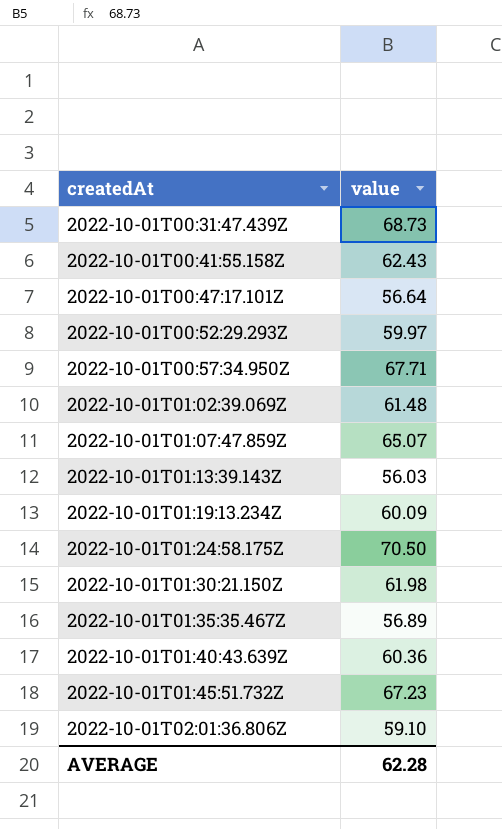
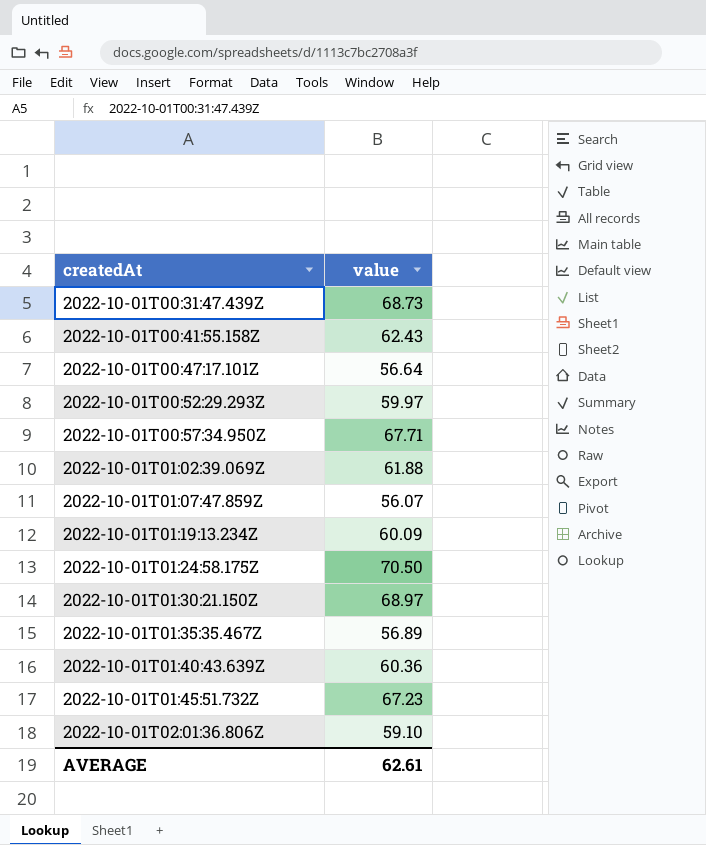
row 2022-10-01T01:13:39.143Z: 56.03 -> none
2022-10-01T01:02:39.069Z | value: 61.48 -> 61.88
2022-10-01T01:07:47.859Z | value: 65.07 -> 56.07
2022-10-01T01:30:21.150Z | value: 61.98 -> 68.97
AVERAGE | value: 62.28 -> 62.61

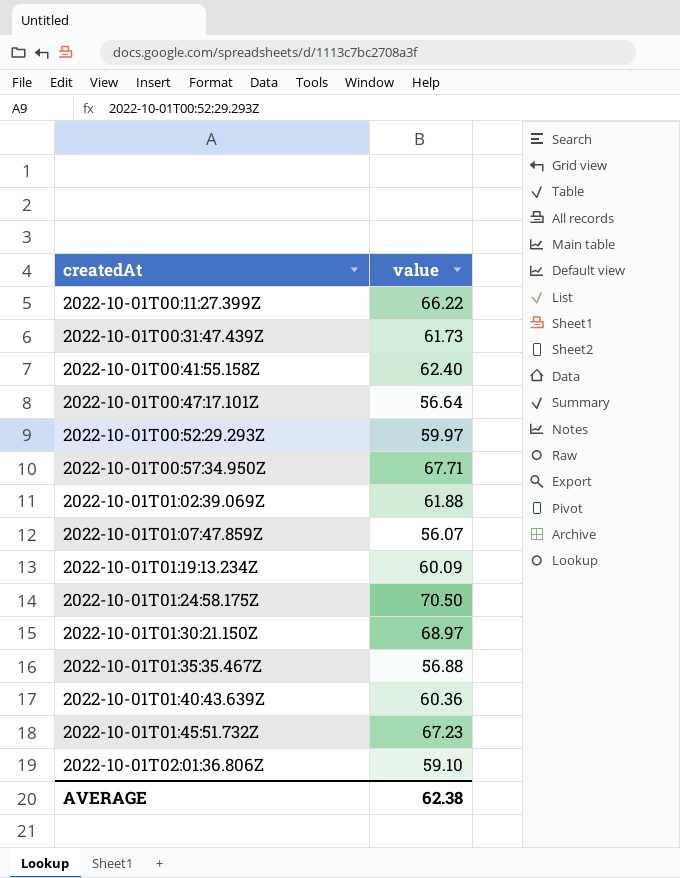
row 2022-10-01T00:11:27.399Z: none -> 66.22
2022-10-01T00:31:47.439Z | value: 68.73 -> 61.73
2022-10-01T00:41:55.158Z | value: 62.43 -> 62.40
2022-10-01T01:35:35.467Z | value: 56.89 -> 56.88
AVERAGE | value: 62.61 -> 62.38

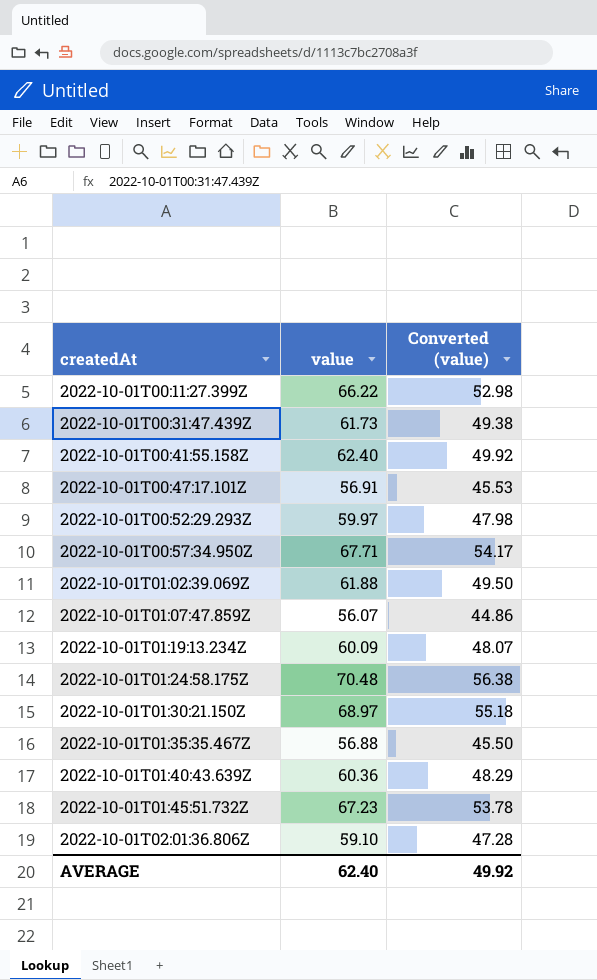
column Converted (value) | formula: none -> [value] * 0.8
2022-10-01T00:47:17.101Z | value: 56.64 -> 56.91
2022-10-01T01:24:58.175Z | value: 70.50 -> 70.48
AVERAGE | value: 62.38 -> 62.40

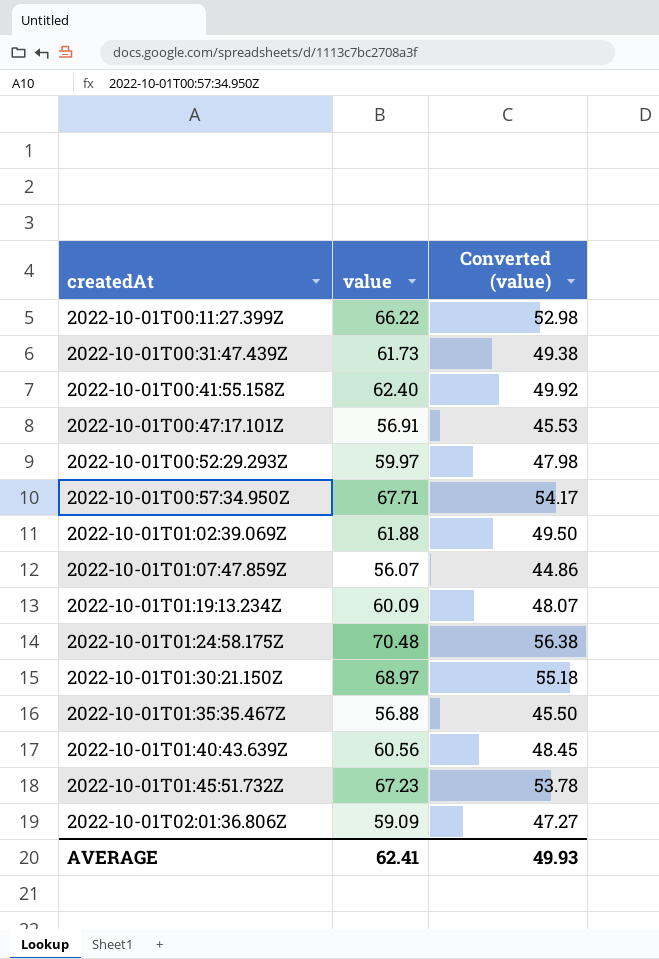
2022-10-01T01:40:43.639Z | value: 60.36 -> 60.56
2022-10-01T01:40:43.639Z | Converted (value): 48.29 -> 48.45
2022-10-01T02:01:36.806Z | value: 59.10 -> 59.09
2022-10-01T02:01:36.806Z | Converted (value): 47.28 -> 47.27
AVERAGE | value: 62.40 -> 62.41
AVERAGE | Converted (value): 49.92 -> 49.93

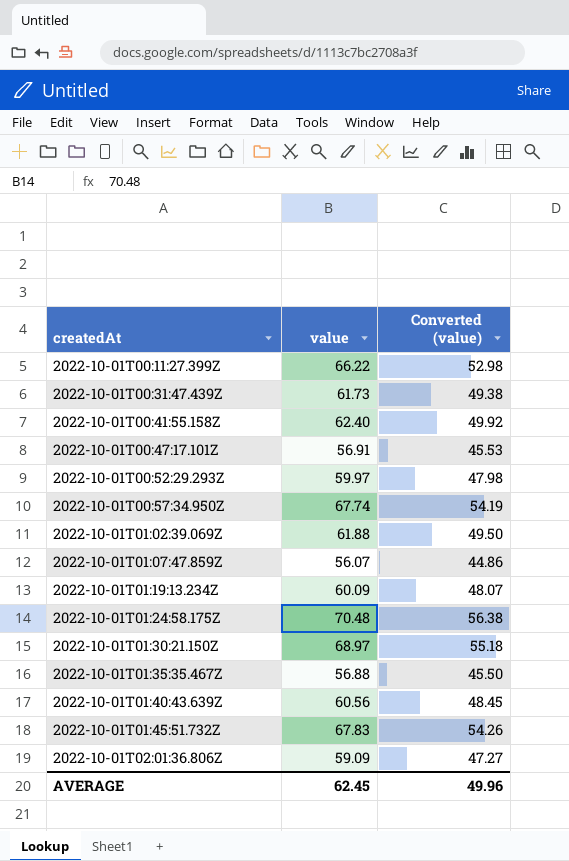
2022-10-01T00:57:34.950Z | value: 67.71 -> 67.74
2022-10-01T00:57:34.950Z | Converted (value): 54.17 -> 54.19
2022-10-01T01:45:51.732Z | value: 67.23 -> 67.83
2022-10-01T01:45:51.732Z | Converted (value): 53.78 -> 54.26
AVERAGE | value: 62.41 -> 62.45
AVERAGE | Converted (value): 49.93 -> 49.96

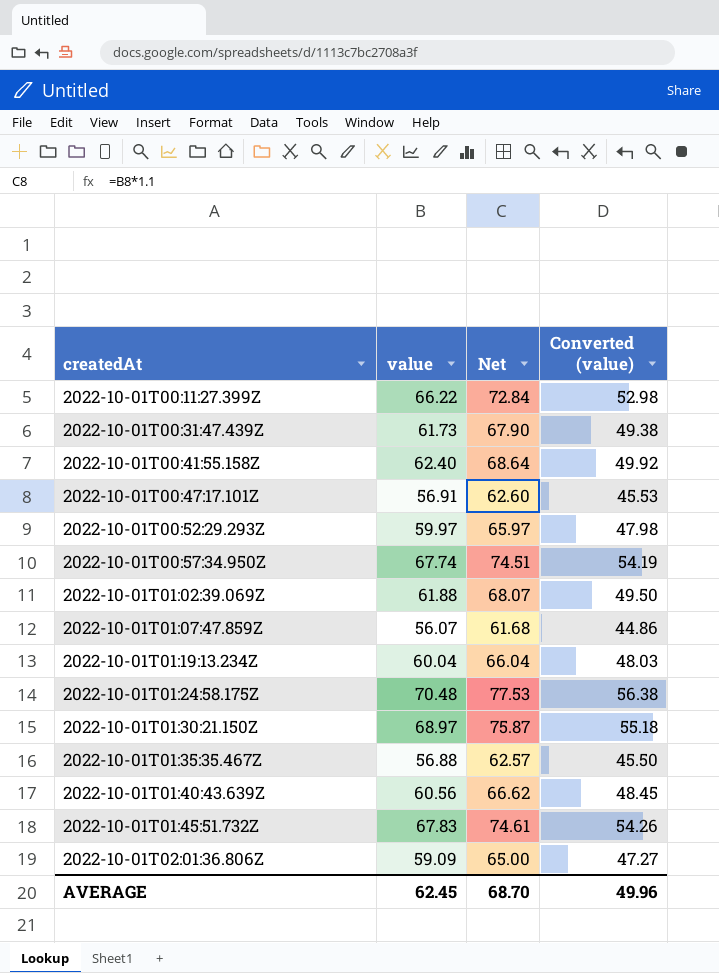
column Net | formula: none -> [value] * 1.1
2022-10-01T01:19:13.234Z | value: 60.09 -> 60.04
2022-10-01T01:19:13.234Z | Converted (value): 48.07 -> 48.03

